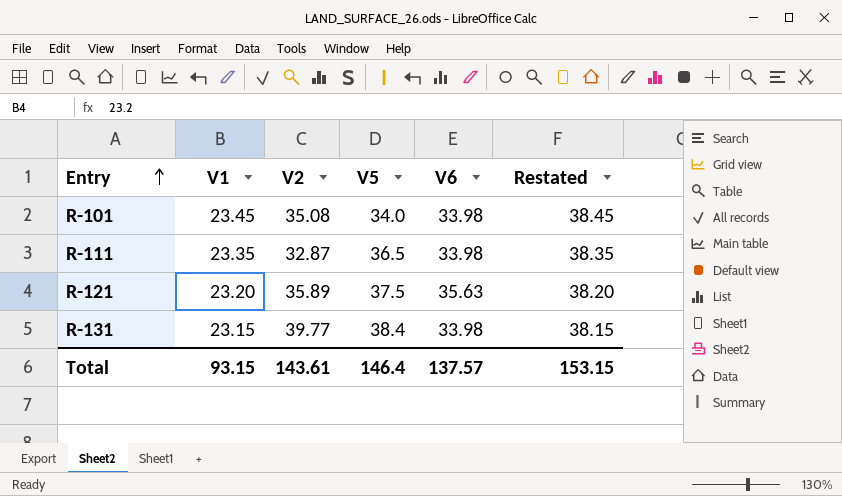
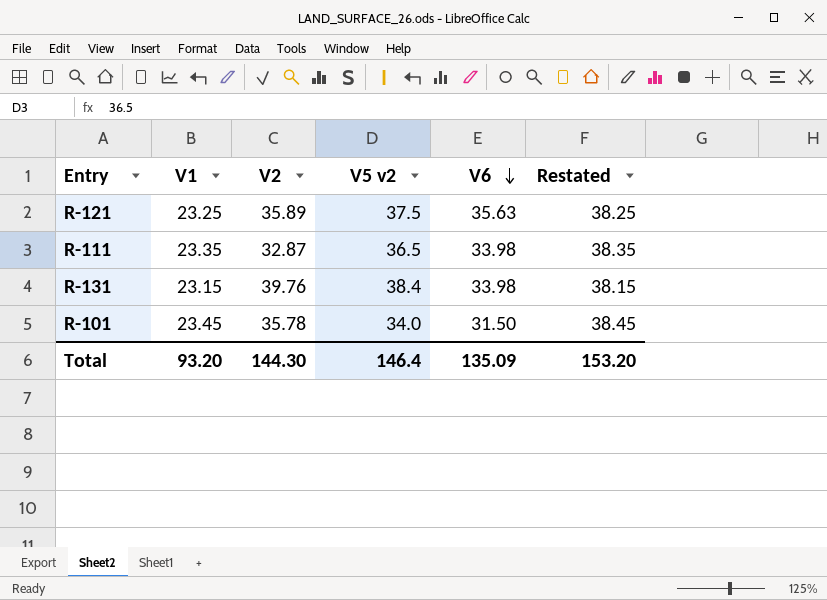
row order: Entry ascending -> V6 descending
column name: V5 -> V5 v2
R-121 | V1: 23.20 -> 23.25
R-121 | Restated: 38.20 -> 38.25
R-131 | V2: 39.77 -> 39.76
R-101 | V2: 35.08 -> 35.78
R-101 | V6: 33.98 -> 31.50
Total | V1: 93.15 -> 93.20
Total | V2: 143.61 -> 144.30
Total | V6: 137.57 -> 135.09
Total | Restated: 153.15 -> 153.20

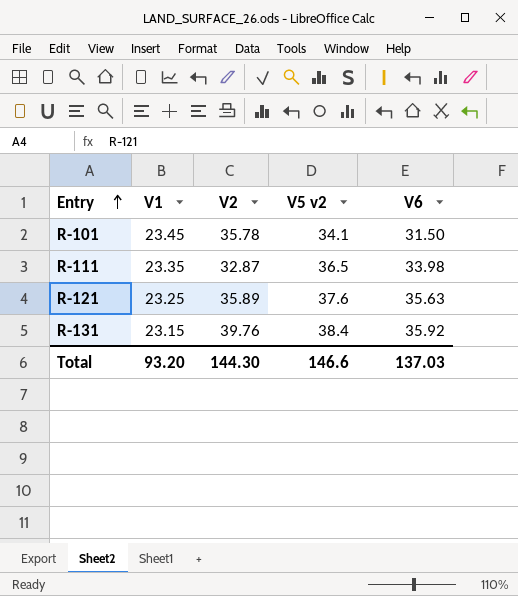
row order: V6 descending -> Entry ascending
column Restated | formula: [V1] + 15 -> none
R-101 | V5 v2: 34.0 -> 34.1
R-121 | V5 v2: 37.5 -> 37.6
R-131 | V6: 33.98 -> 35.92
Total | V5 v2: 146.4 -> 146.6
Total | V6: 135.09 -> 137.03

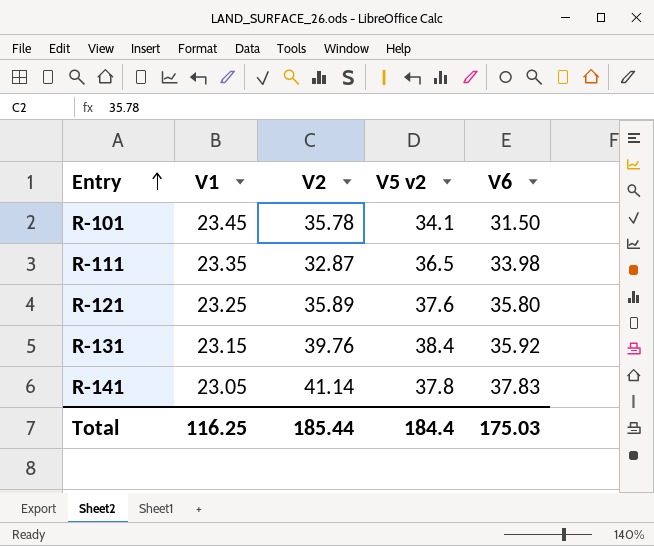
R-121 | V6: 35.63 -> 35.80
row R-141: none -> 23.05 | 41.14 | 37.8 | 37.83
Total | V1: 93.20 -> 116.25
Total | V2: 144.30 -> 185.44
Total | V5 v2: 146.6 -> 184.4
Total | V6: 137.03 -> 175.03

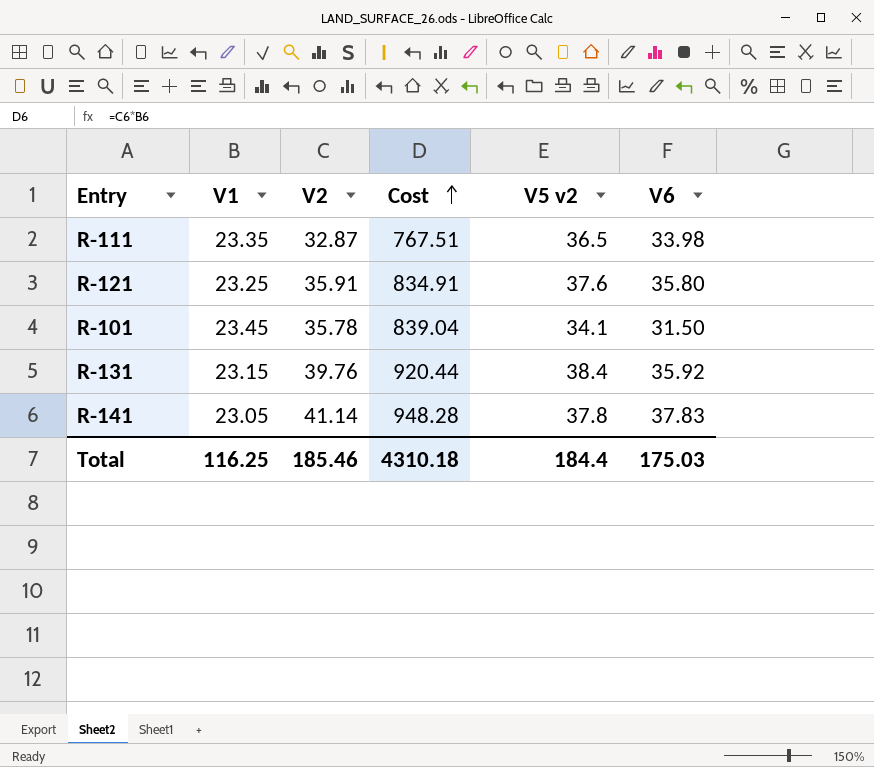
row order: Entry ascending -> Cost ascending
column Cost | formula: none -> [V1] * [V2]
R-121 | V2: 35.89 -> 35.91
Total | V2: 185.44 -> 185.46

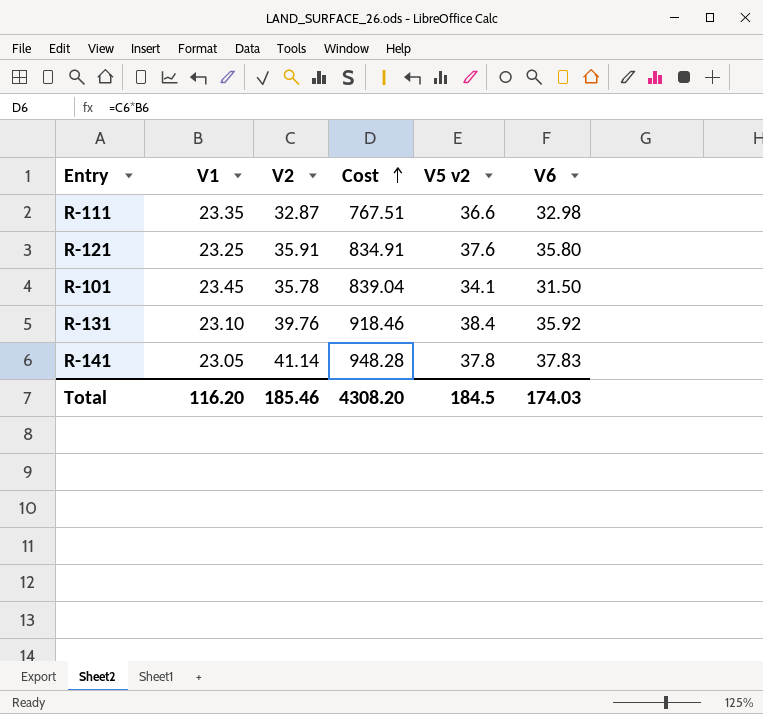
R-111 | V5 v2: 36.5 -> 36.6
R-111 | V6: 33.98 -> 32.98
R-131 | V1: 23.15 -> 23.10
R-131 | Cost: 920.44 -> 918.46
Total | V1: 116.25 -> 116.20
Total | Cost: 4310.18 -> 4308.20
Total | V5 v2: 184.4 -> 184.5
Total | V6: 175.03 -> 174.03

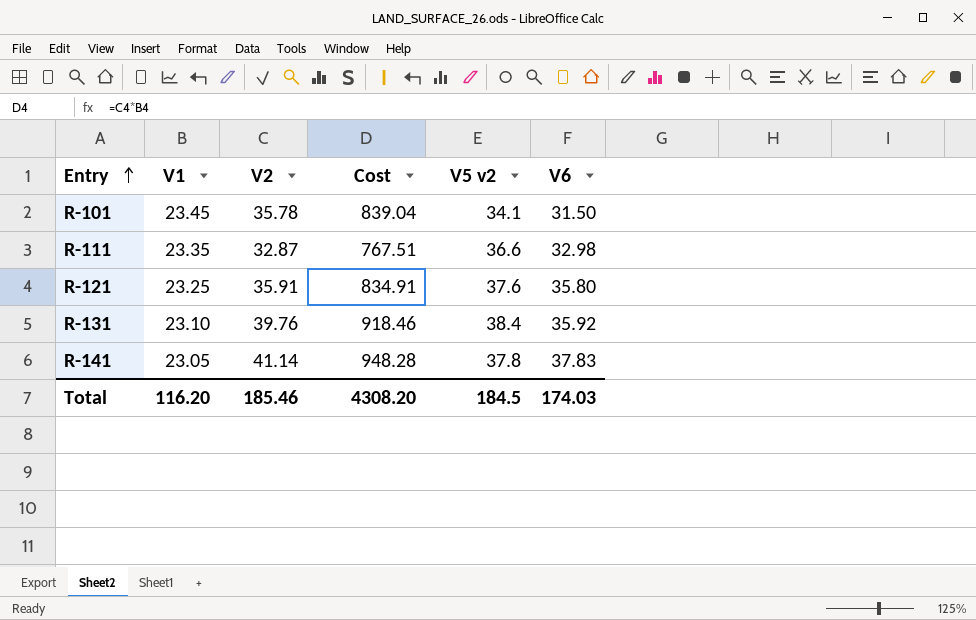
row order: Cost ascending -> Entry ascending

